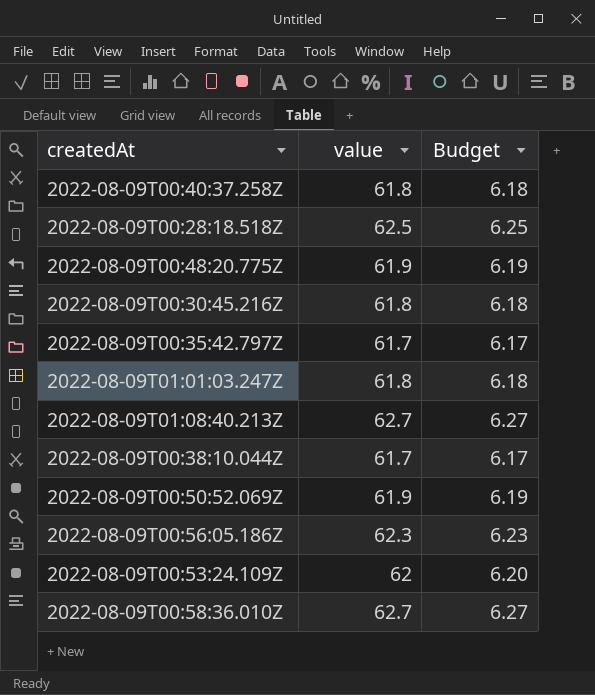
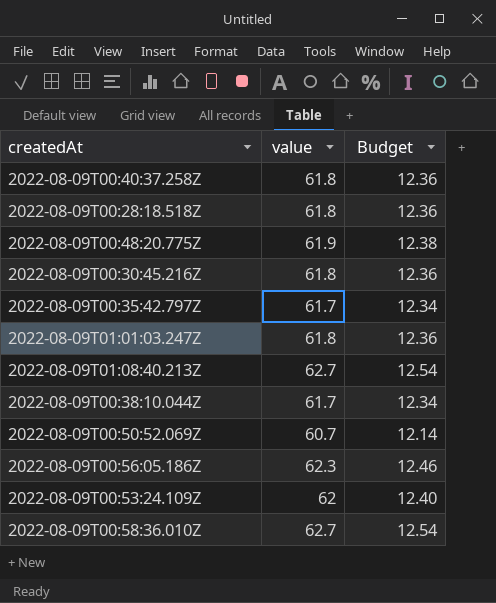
column Budget | formula: [value] * 0.1 -> [value] * 0.2
2022-08-09T00:28:18.518Z | value: 62.5 -> 61.8
2022-08-09T00:50:52.069Z | value: 61.9 -> 60.7

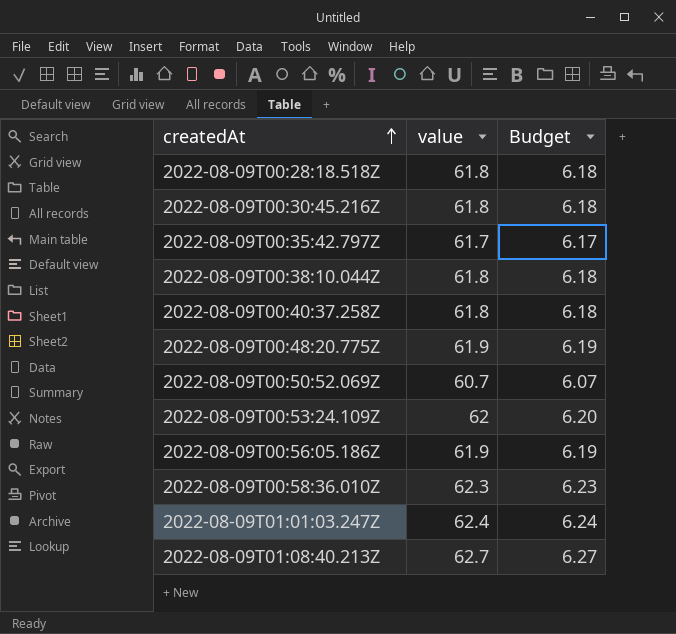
row order: none -> createdAt ascending
column Budget | formula: [value] * 0.2 -> [value] * 0.1
2022-08-09T00:38:10.044Z | value: 61.7 -> 61.8
2022-08-09T00:56:05.186Z | value: 62.3 -> 61.9
2022-08-09T00:58:36.010Z | value: 62.7 -> 62.3
2022-08-09T01:01:03.247Z | value: 61.8 -> 62.4

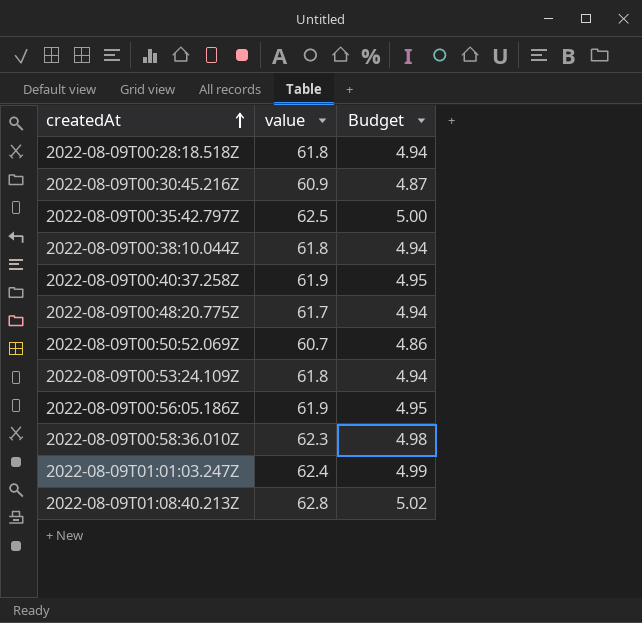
column Budget | formula: [value] * 0.1 -> [value] * 0.08
2022-08-09T00:30:45.216Z | value: 61.8 -> 60.9
2022-08-09T00:35:42.797Z | value: 61.7 -> 62.5
2022-08-09T00:40:37.258Z | value: 61.8 -> 61.9
2022-08-09T00:48:20.775Z | value: 61.9 -> 61.7
2022-08-09T00:53:24.109Z | value: 62 -> 61.8
2022-08-09T01:08:40.213Z | value: 62.7 -> 62.8

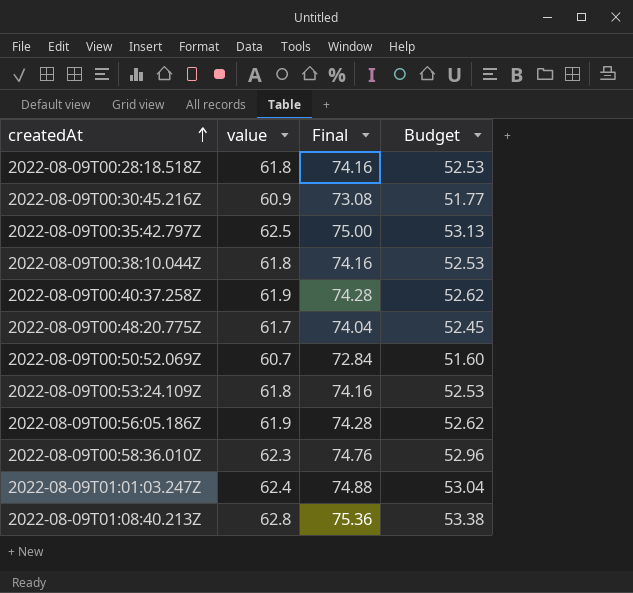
column Final | formula: none -> [value] * 1.2
column Budget | formula: [value] * 0.08 -> [value] * 0.85

